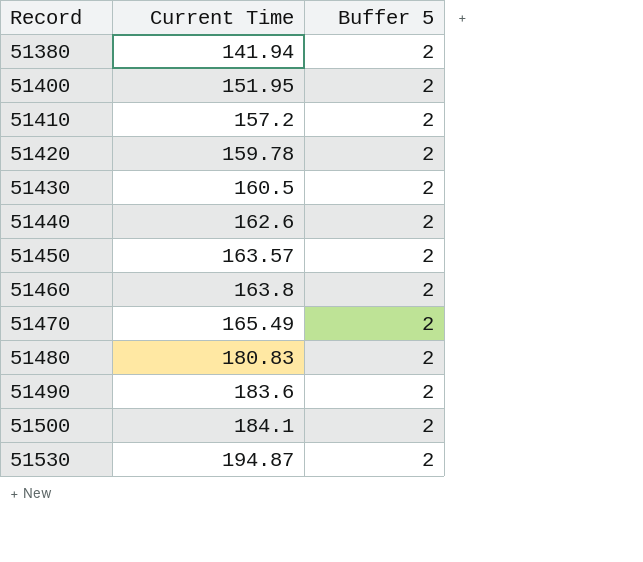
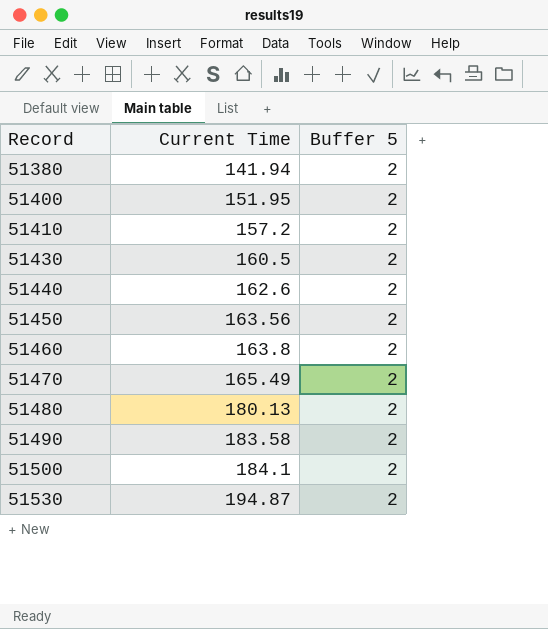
row 51420: 159.78 | 2 -> none
51450 | Current Time: 163.57 -> 163.56
51480 | Current Time: 180.83 -> 180.13
51490 | Current Time: 183.6 -> 183.58

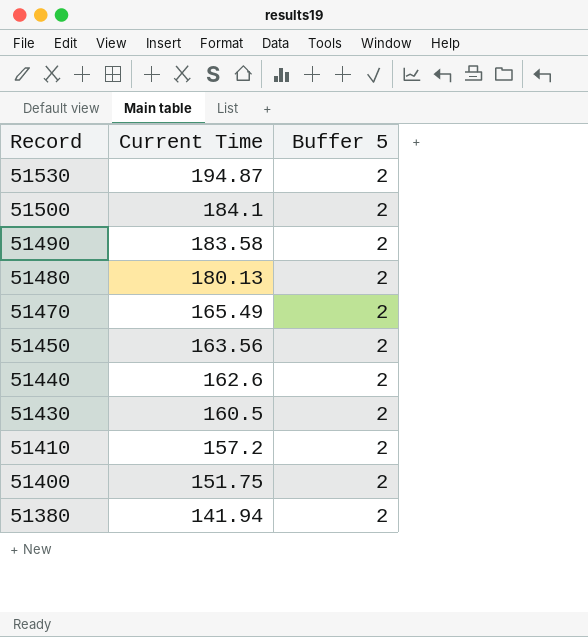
row order: Record ascending -> Record descending
row 51460: 163.8 | 2 -> none
51400 | Current Time: 151.95 -> 151.75

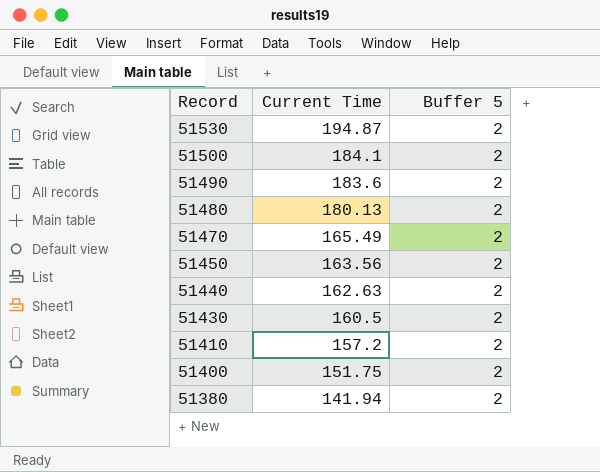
51490 | Current Time: 183.58 -> 183.6
51440 | Current Time: 162.6 -> 162.63

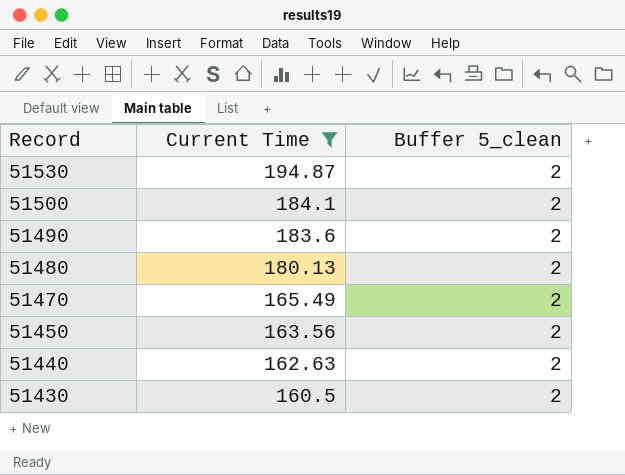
filter: none -> Current Time >= 160.5
column name: Buffer 5 -> Buffer 5_clean

